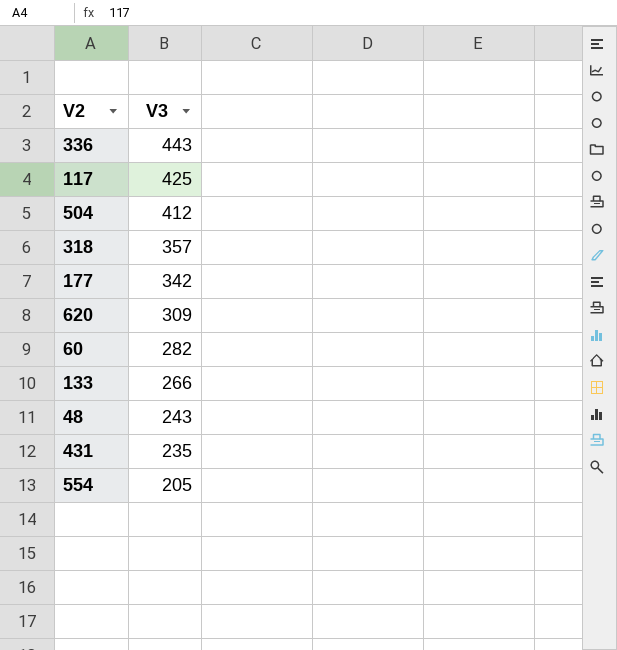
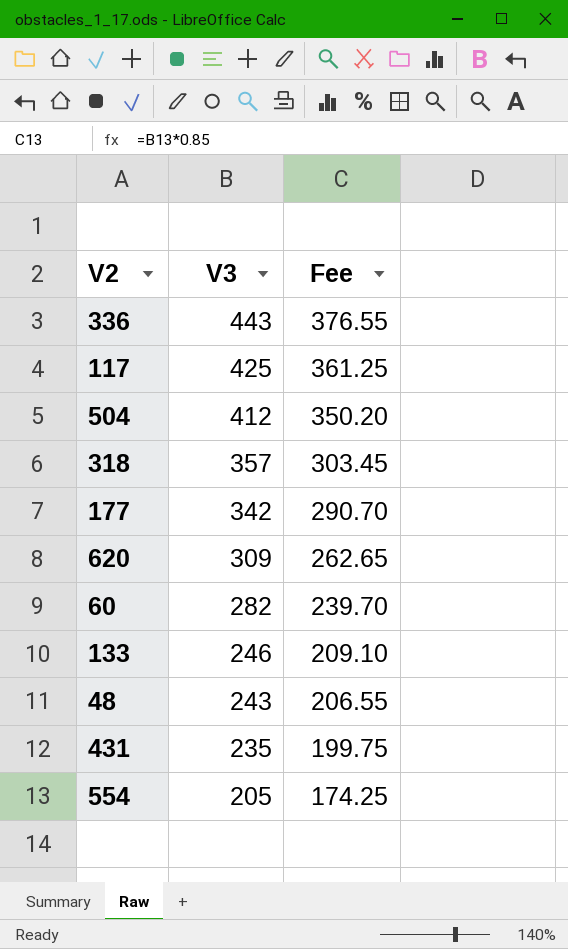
column Fee | formula: none -> [V3] * 0.85
133 | V3: 266 -> 246

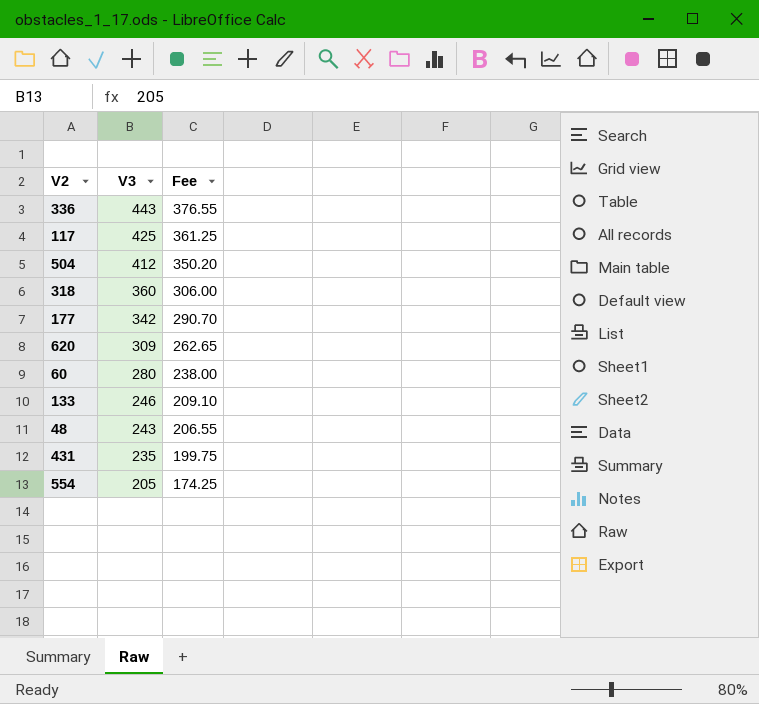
318 | V3: 357 -> 360
318 | Fee: 303.45 -> 306.00
60 | V3: 282 -> 280
60 | Fee: 239.70 -> 238.00

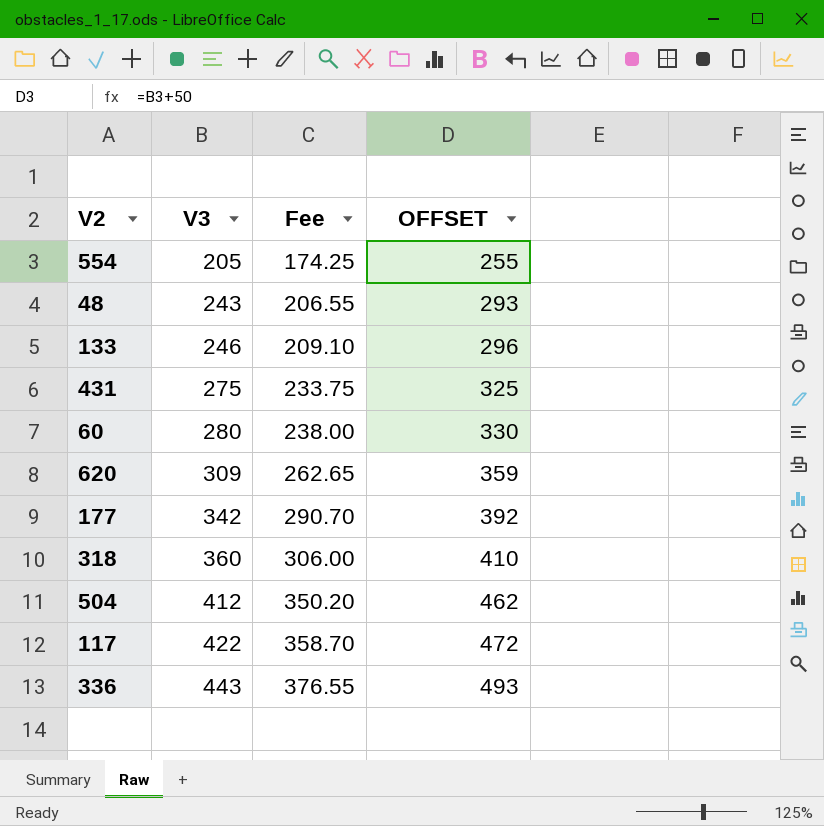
row order: V3 descending -> V3 ascending
column OFFSET | formula: none -> [V3] + 50
431 | V3: 235 -> 275
431 | Fee: 199.75 -> 233.75
117 | V3: 425 -> 422
117 | Fee: 361.25 -> 358.70

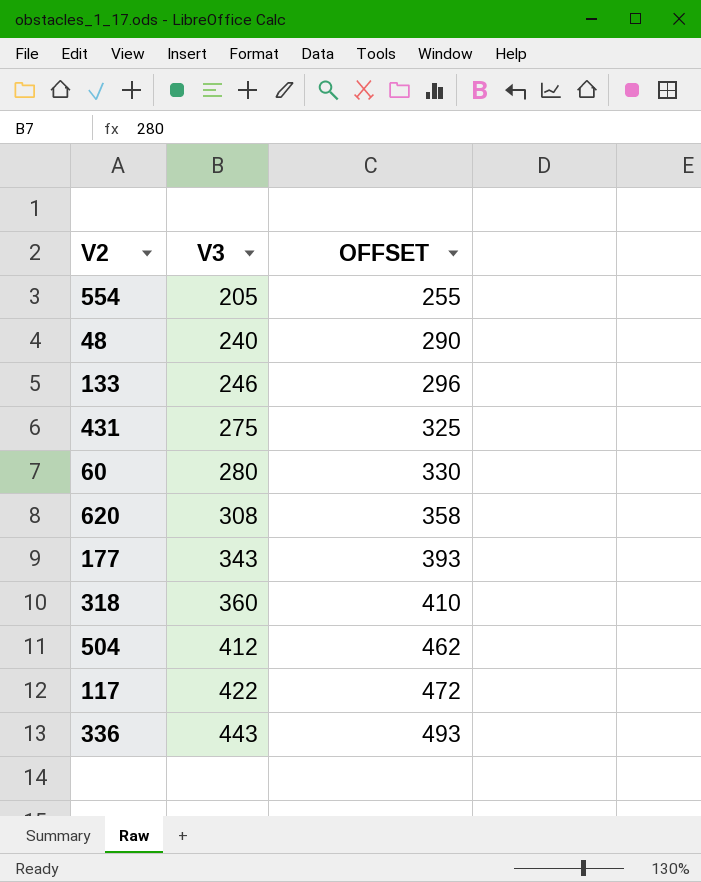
column Fee | formula: [V3] * 0.85 -> none
48 | V3: 243 -> 240
48 | OFFSET: 293 -> 290
620 | V3: 309 -> 308
620 | OFFSET: 359 -> 358
177 | V3: 342 -> 343
177 | OFFSET: 392 -> 393

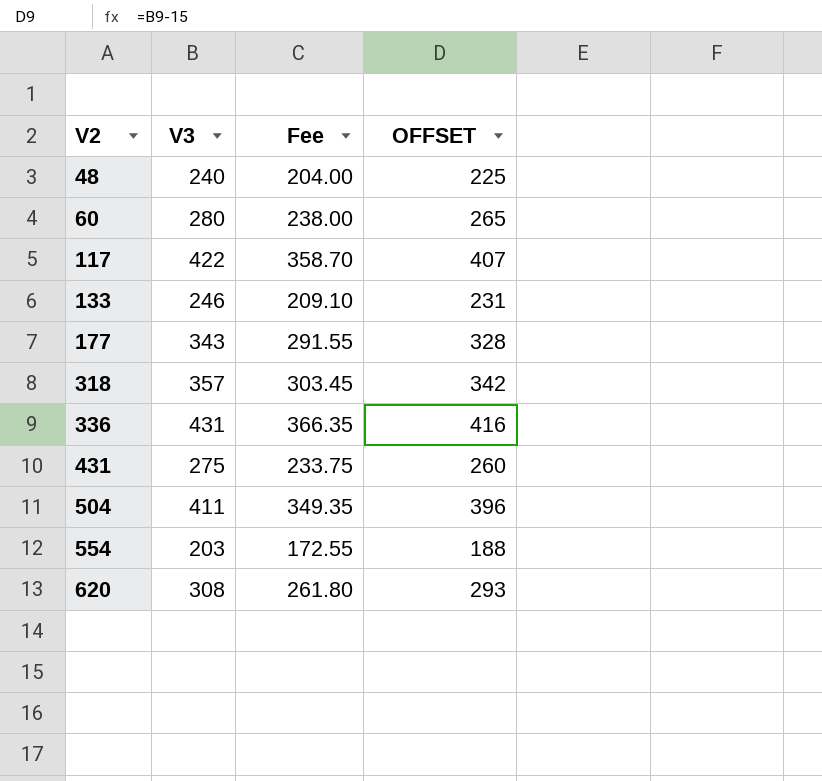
row order: V3 ascending -> V2 ascending
column Fee | formula: none -> [V3] * 0.85
column OFFSET | formula: [V3] + 50 -> [V3] - 15
318 | V3: 360 -> 357
336 | V3: 443 -> 431
504 | V3: 412 -> 411
554 | V3: 205 -> 203

